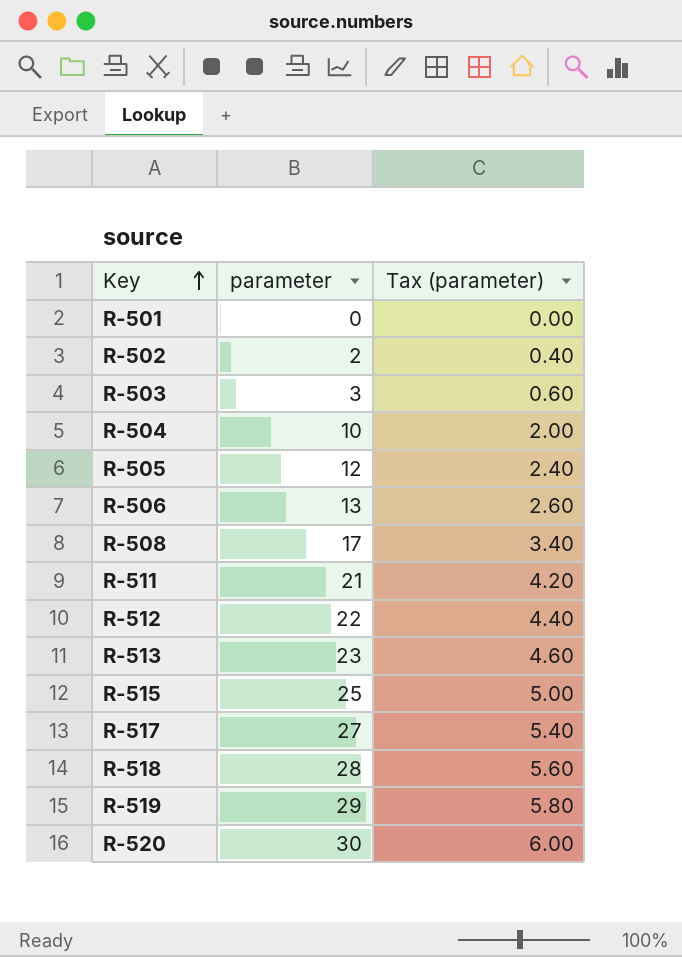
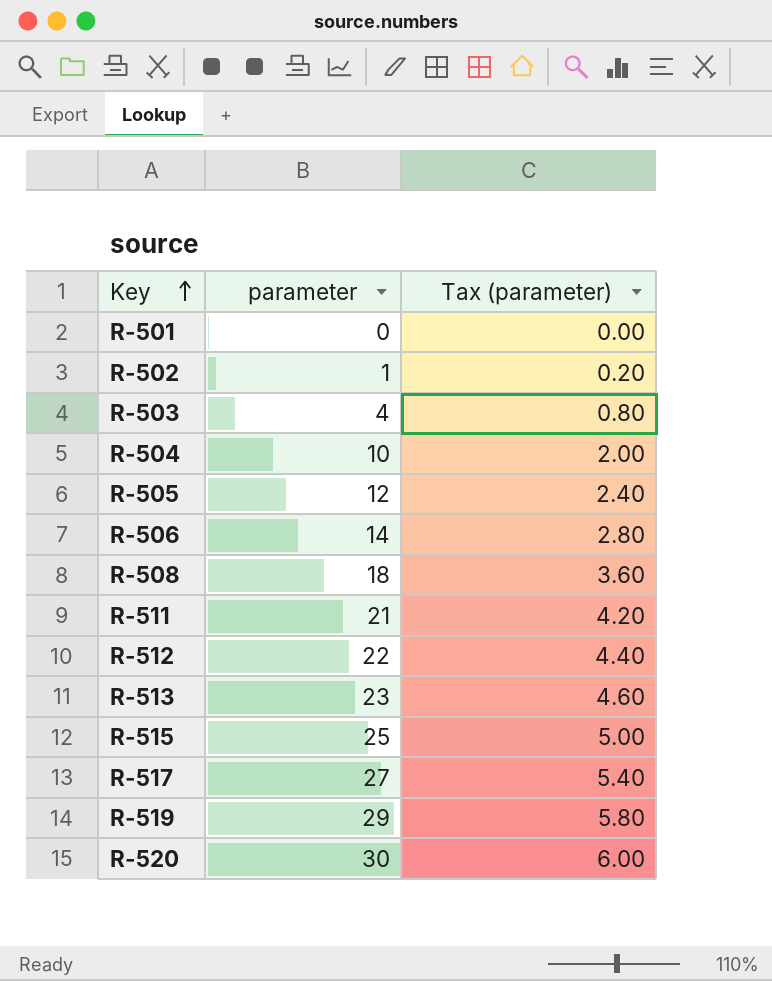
row R-518: 28 | 5.60 -> none
R-502 | parameter: 2 -> 1
R-502 | Tax (parameter): 0.40 -> 0.20
R-503 | parameter: 3 -> 4
R-503 | Tax (parameter): 0.60 -> 0.80
R-506 | parameter: 13 -> 14
R-506 | Tax (parameter): 2.60 -> 2.80
R-508 | parameter: 17 -> 18
R-508 | Tax (parameter): 3.40 -> 3.60

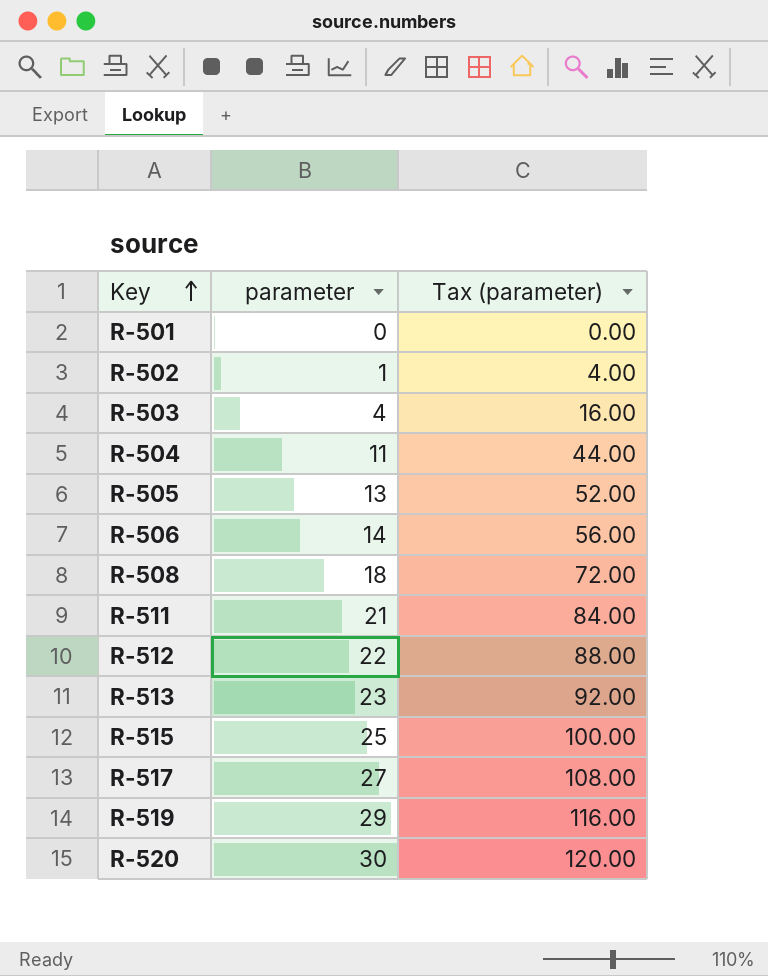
column Tax (parameter) | formula: [parameter] * 0.2 -> [parameter] * 4
R-504 | parameter: 10 -> 11
R-505 | parameter: 12 -> 13

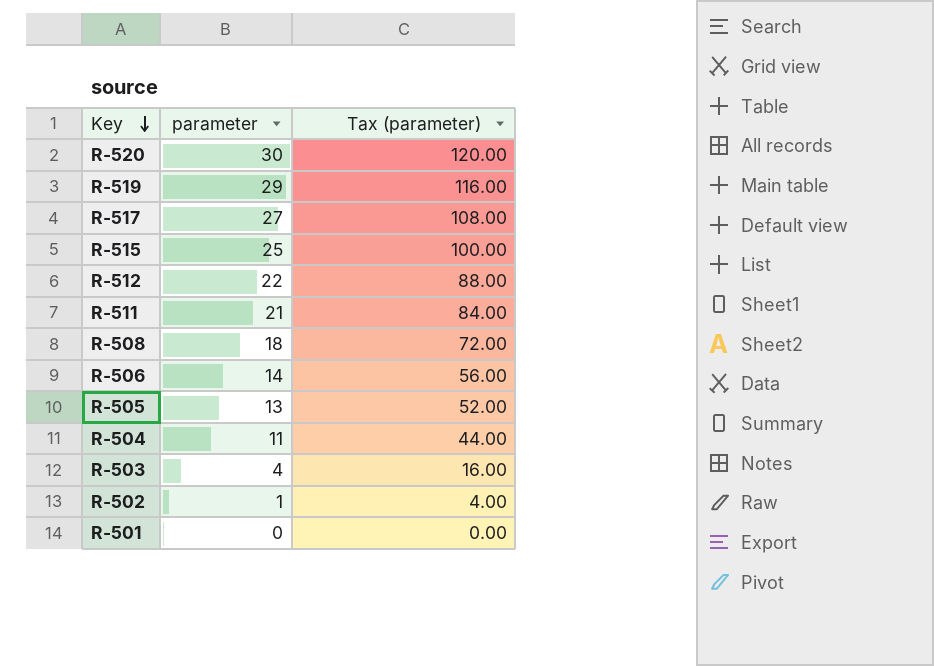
row order: Key ascending -> Key descending
row R-513: 23 | 92.00 -> none

